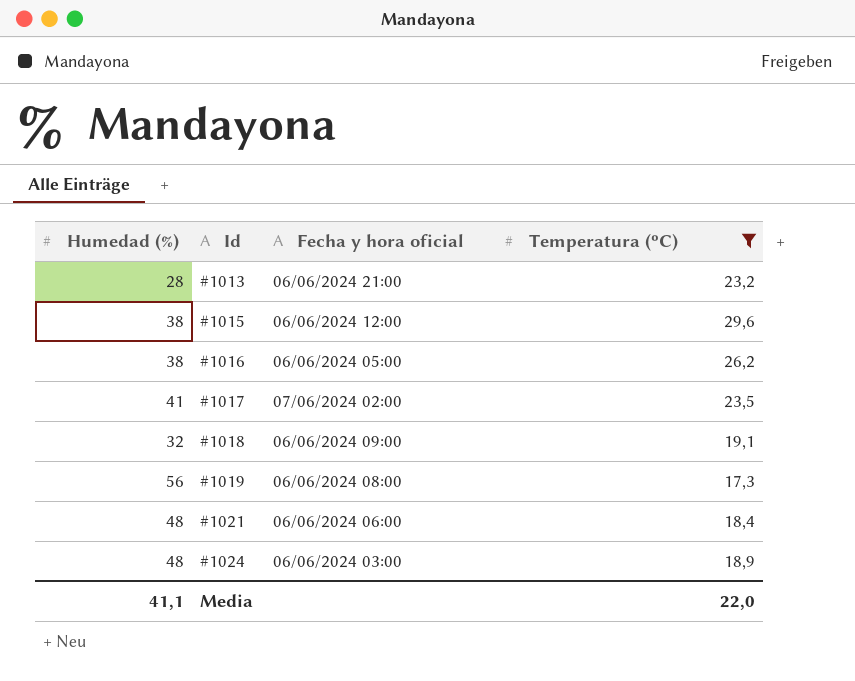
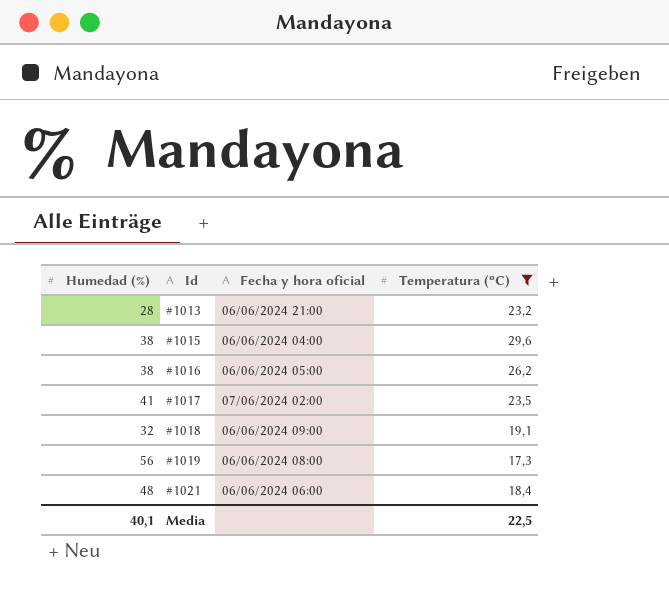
row #1024: 48 | 06/06/2024 03:00 | 18,9 -> none
#1015 | Fecha y hora oficial: 06/06/2024 12:00 -> 06/06/2024 04:00
Media | Humedad (%): 41,1 -> 40,1
Media | Temperatura (ºC): 22,0 -> 22,5

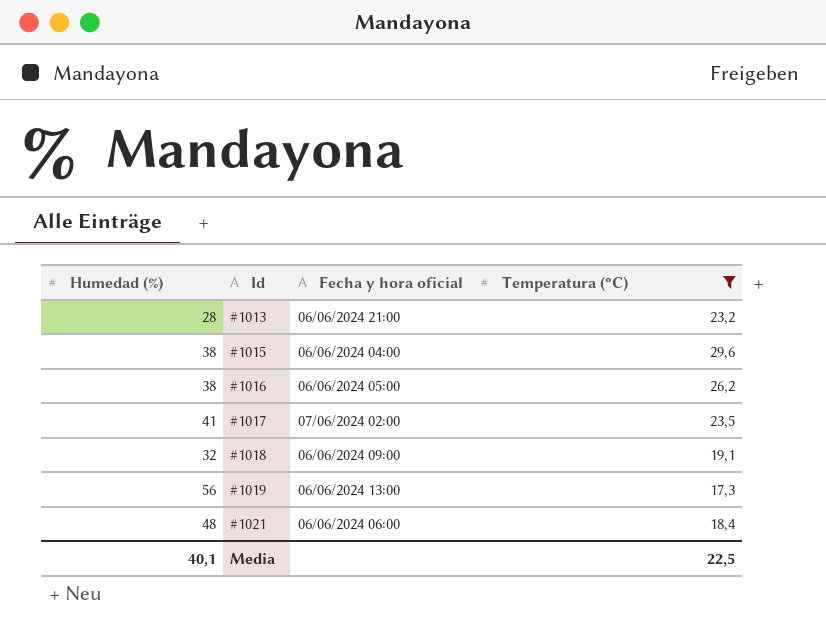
#1019 | Fecha y hora oficial: 06/06/2024 08:00 -> 06/06/2024 13:00

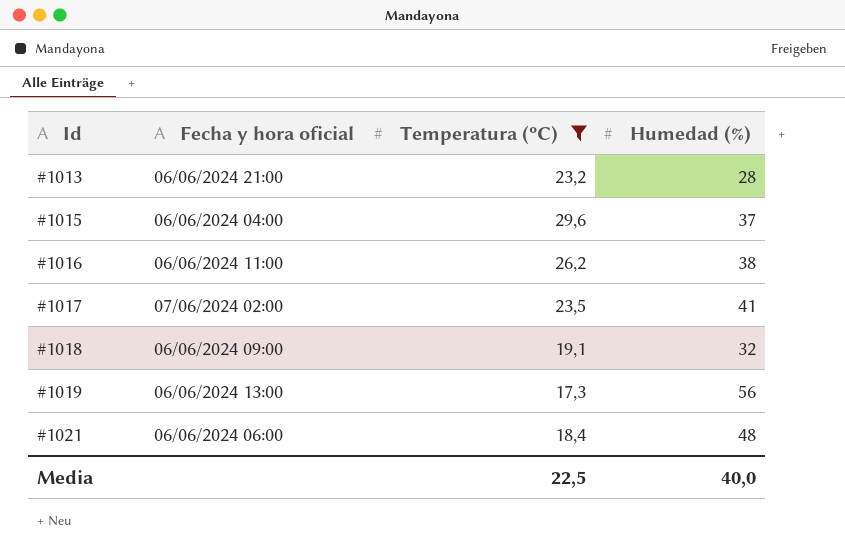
column Humedad (%) | position: 1 -> 4
#1015 | Humedad (%): 38 -> 37
#1016 | Fecha y hora oficial: 06/06/2024 05:00 -> 06/06/2024 11:00
Media | Humedad (%): 40,1 -> 40,0

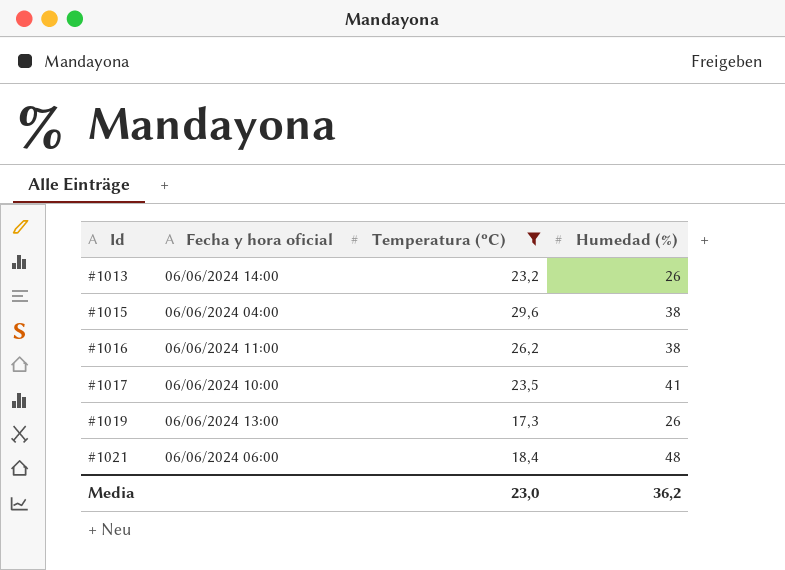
row #1018: 06/06/2024 09:00 | 19,1 | 32 -> none
#1013 | Fecha y hora oficial: 06/06/2024 21:00 -> 06/06/2024 14:00
#1013 | Humedad (%): 28 -> 26
#1015 | Humedad (%): 37 -> 38
#1017 | Fecha y hora oficial: 07/06/2024 02:00 -> 06/06/2024 10:00
#1019 | Humedad (%): 56 -> 26
Media | Temperatura (ºC): 22,5 -> 23,0
Media | Humedad (%): 40,0 -> 36,2

